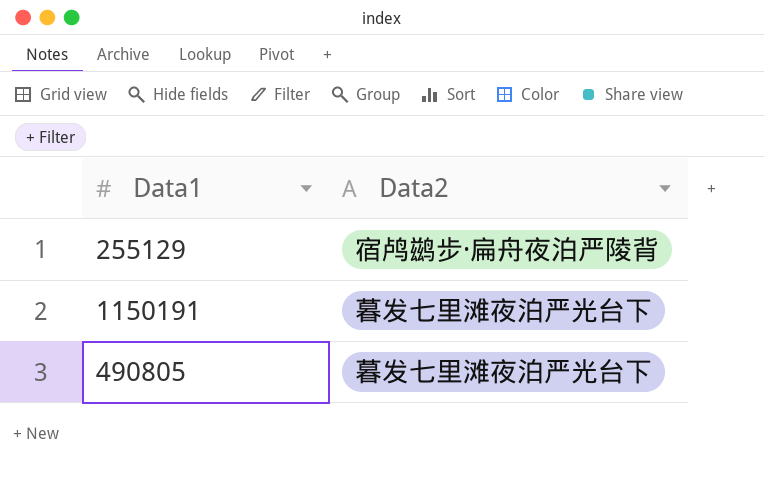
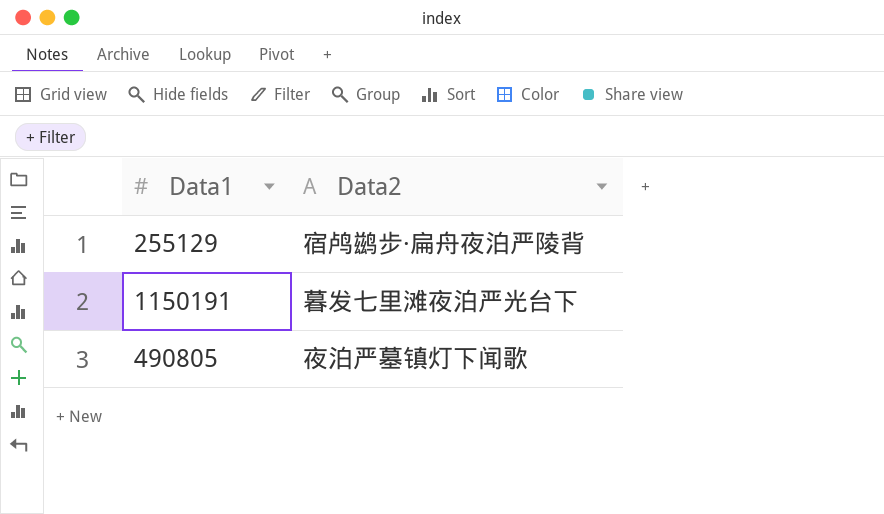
490805 | Data2: 暮发七里滩夜泊严光台下 -> 夜泊严墓镇灯下闻歌

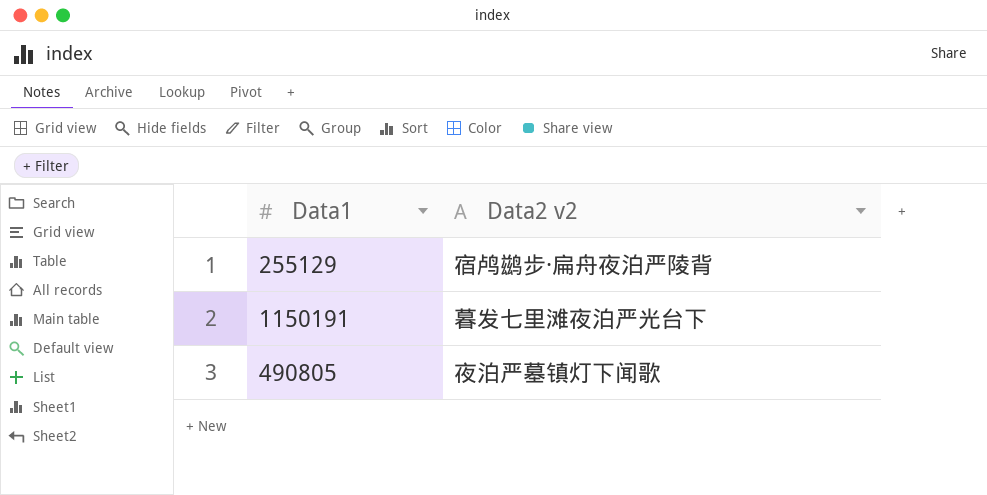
column name: Data2 -> Data2 v2

